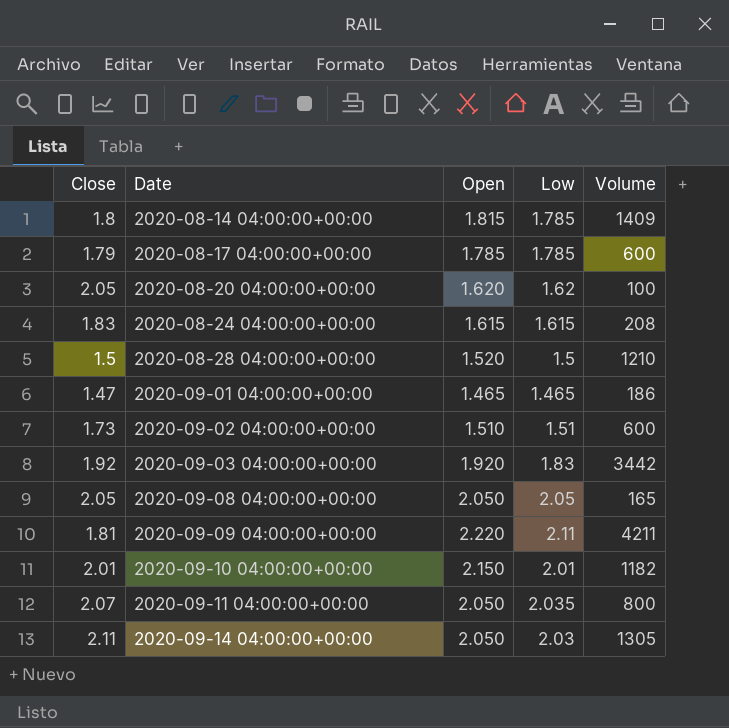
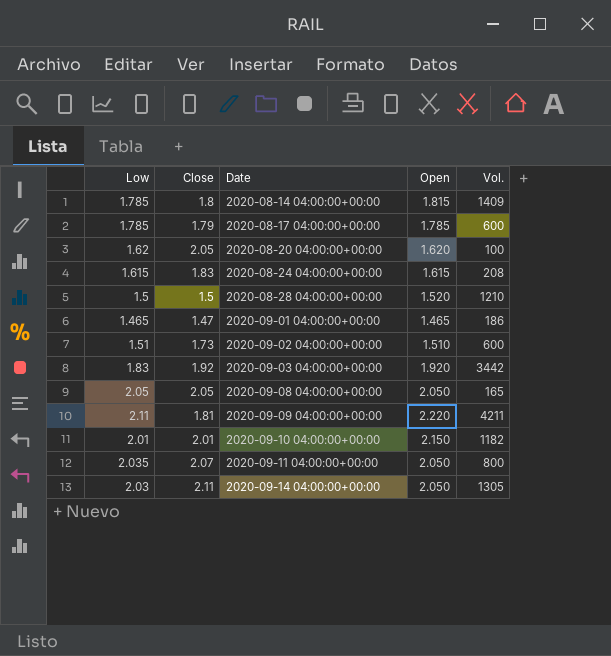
column Low | position: 4 -> 1
column name: Volume -> Vol.

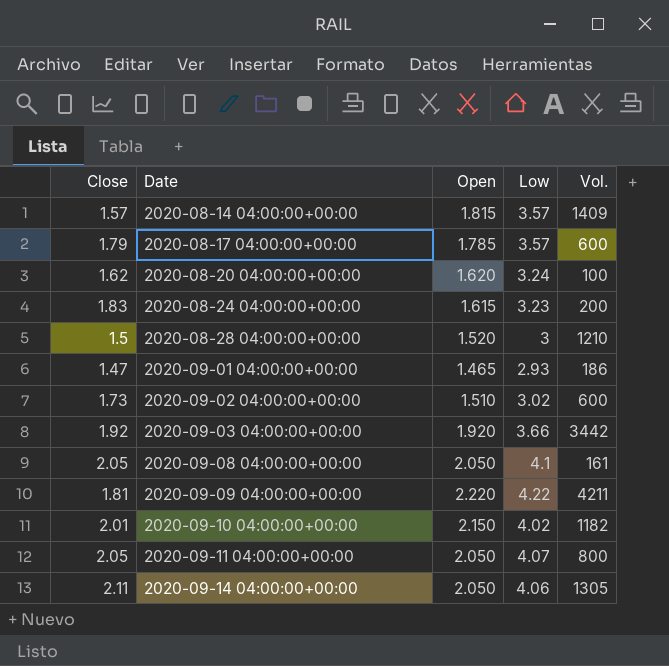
column Low | position: 1 -> 4
2020-08-14 04:00:00+00:00 | Close: 1.8 -> 1.57
2020-08-14 04:00:00+00:00 | Low: 1.785 -> 3.57
2020-08-17 04:00:00+00:00 | Low: 1.785 -> 3.57
2020-08-20 04:00:00+00:00 | Close: 2.05 -> 1.62
2020-08-20 04:00:00+00:00 | Low: 1.62 -> 3.24
2020-08-24 04:00:00+00:00 | Low: 1.615 -> 3.23
2020-08-24 04:00:00+00:00 | Vol.: 208 -> 200
2020-08-28 04:00:00+00:00 | Low: 1.5 -> 3
2020-09-01 04:00:00+00:00 | Low: 1.465 -> 2.93
2020-09-02 04:00:00+00:00 | Low: 1.51 -> 3.02
2020-09-03 04:00:00+00:00 | Low: 1.83 -> 3.66
2020-09-08 04:00:00+00:00 | Low: 2.05 -> 4.1
2020-09-08 04:00:00+00:00 | Vol.: 165 -> 161
2020-09-09 04:00:00+00:00 | Low: 2.11 -> 4.22
2020-09-10 04:00:00+00:00 | Low: 2.01 -> 4.02
2020-09-11 04:00:00+00:00 | Close: 2.07 -> 2.05
2020-09-11 04:00:00+00:00 | Low: 2.035 -> 4.07
2020-09-14 04:00:00+00:00 | Low: 2.03 -> 4.06

